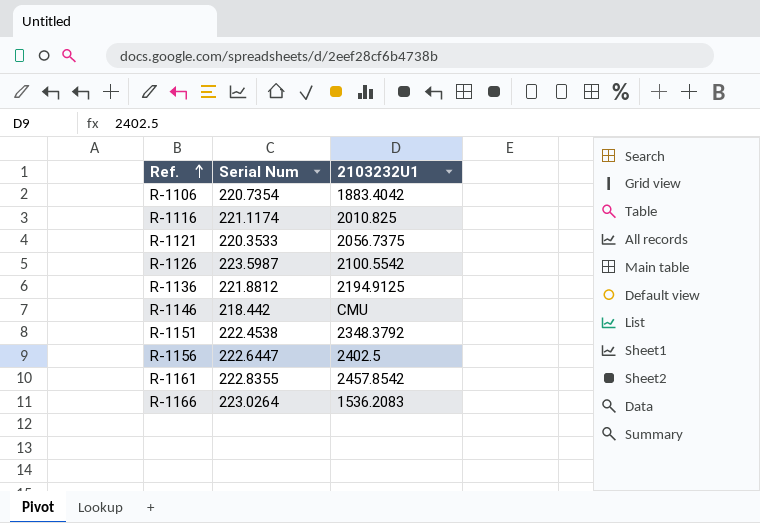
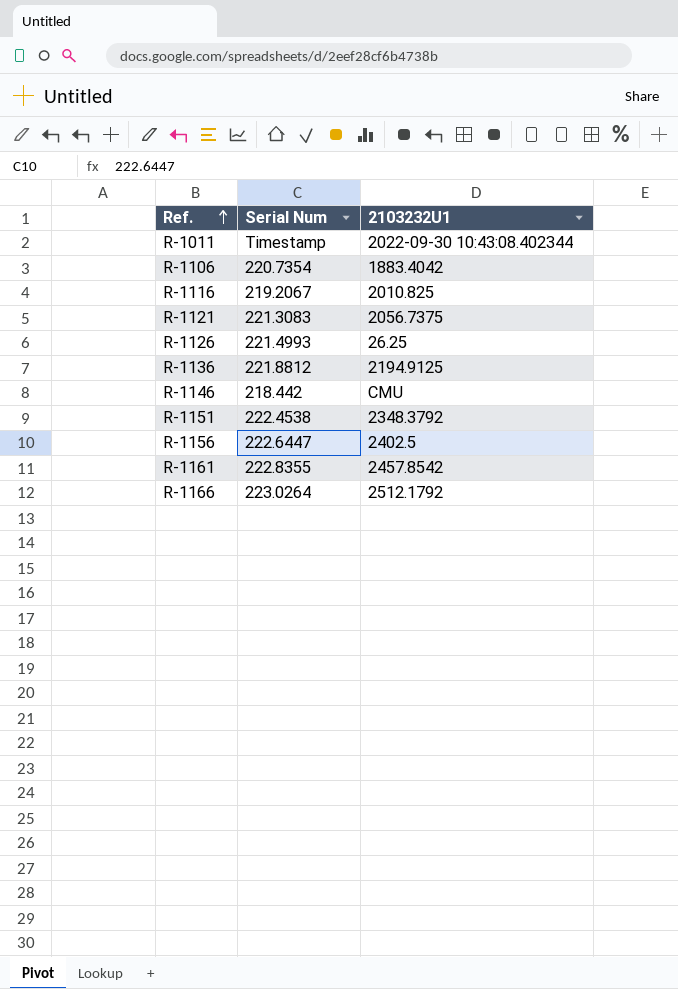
row R-1011: none -> Timestamp | 2022-09-30 10:43:08.402344
R-1116 | Serial Num: 221.1174 -> 219.2067
R-1121 | Serial Num: 220.3533 -> 221.3083
R-1126 | Serial Num: 223.5987 -> 221.4993
R-1126 | 2103232U1: 2100.5542 -> 26.25
R-1166 | 2103232U1: 1536.2083 -> 2512.1792

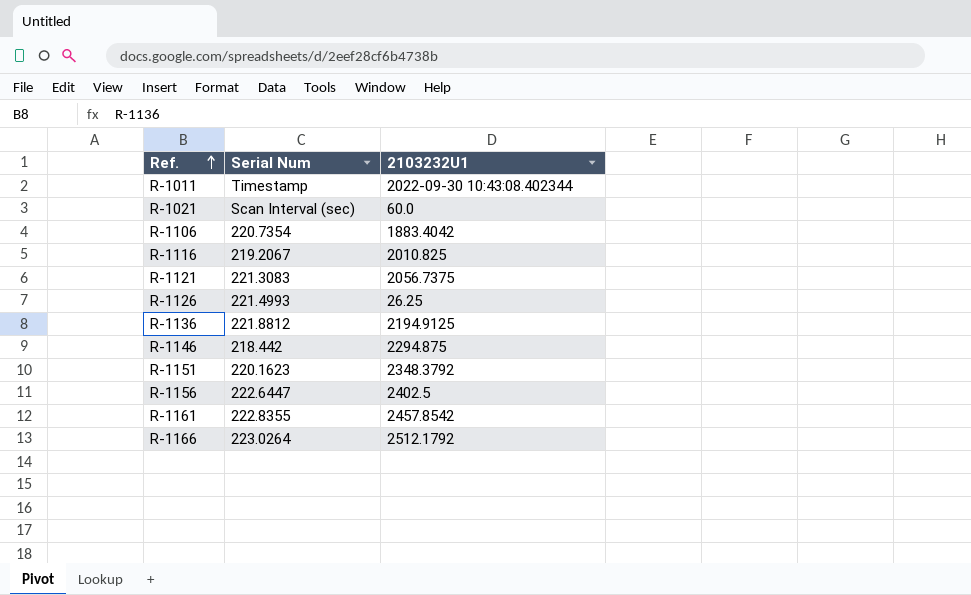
row R-1021: none -> Scan Interval (sec) | 60.0
R-1146 | 2103232U1: CMU -> 2294.875
R-1151 | Serial Num: 222.4538 -> 220.1623

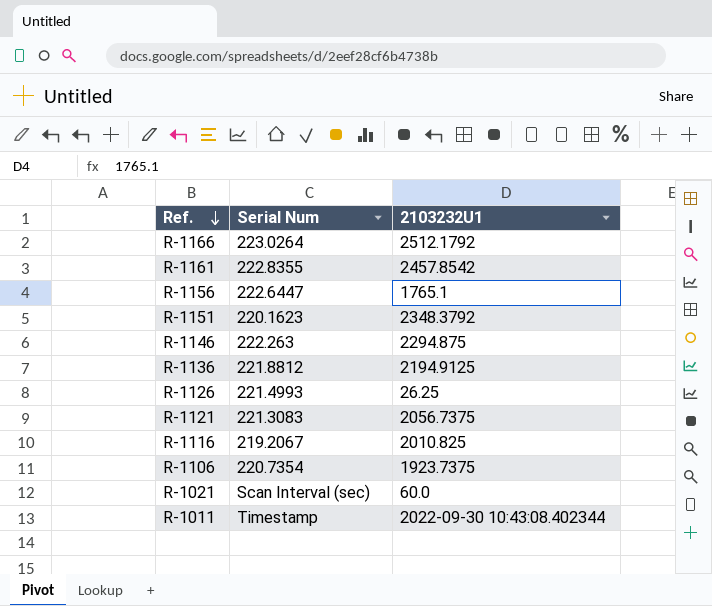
row order: Ref. ascending -> Ref. descending
R-1156 | 2103232U1: 2402.5 -> 1765.1
R-1146 | Serial Num: 218.442 -> 222.263
R-1106 | 2103232U1: 1883.4042 -> 1923.7375

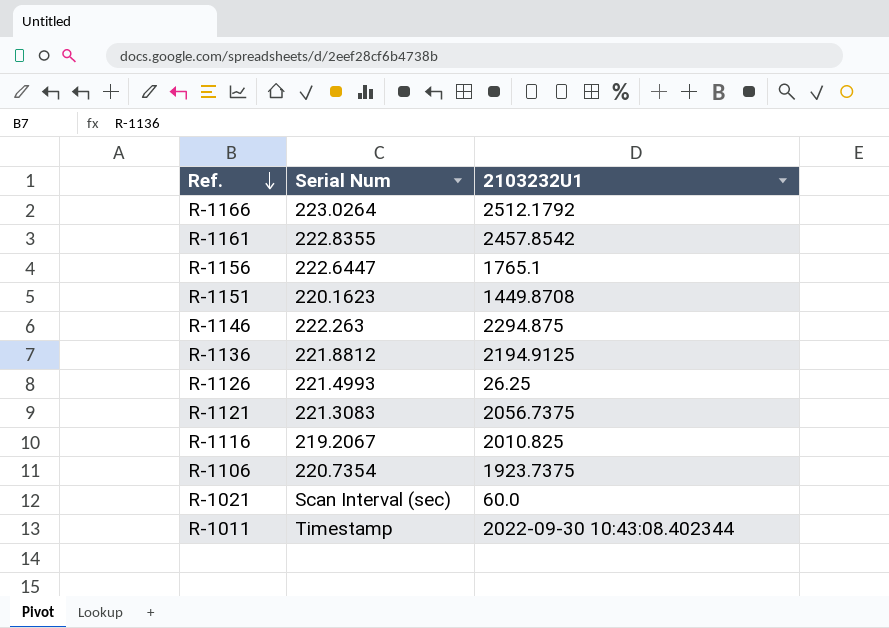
R-1151 | 2103232U1: 2348.3792 -> 1449.8708

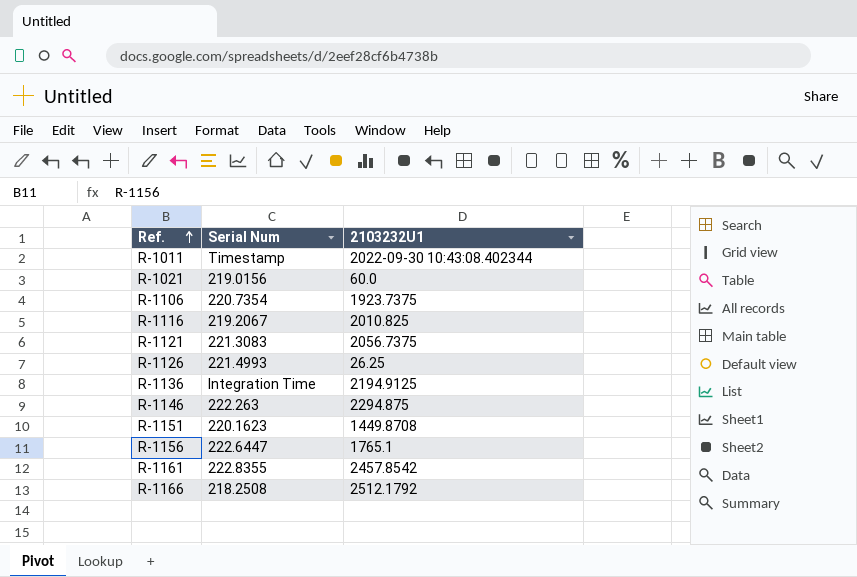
row order: Ref. descending -> Ref. ascending
R-1021 | Serial Num: Scan Interval (sec) -> 219.0156
R-1136 | Serial Num: 221.8812 -> Integration Time
R-1166 | Serial Num: 223.0264 -> 218.2508

